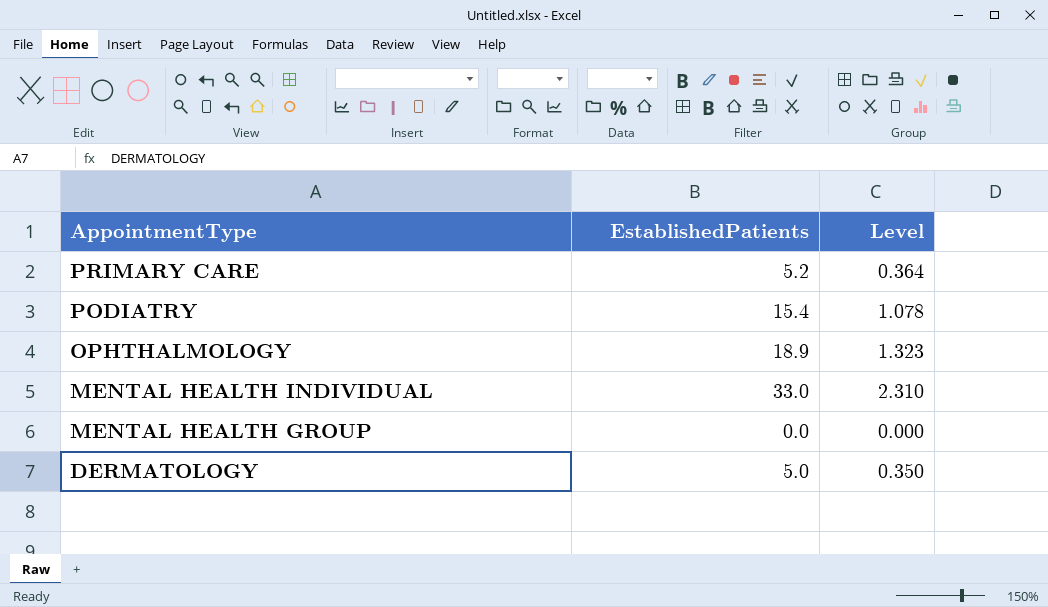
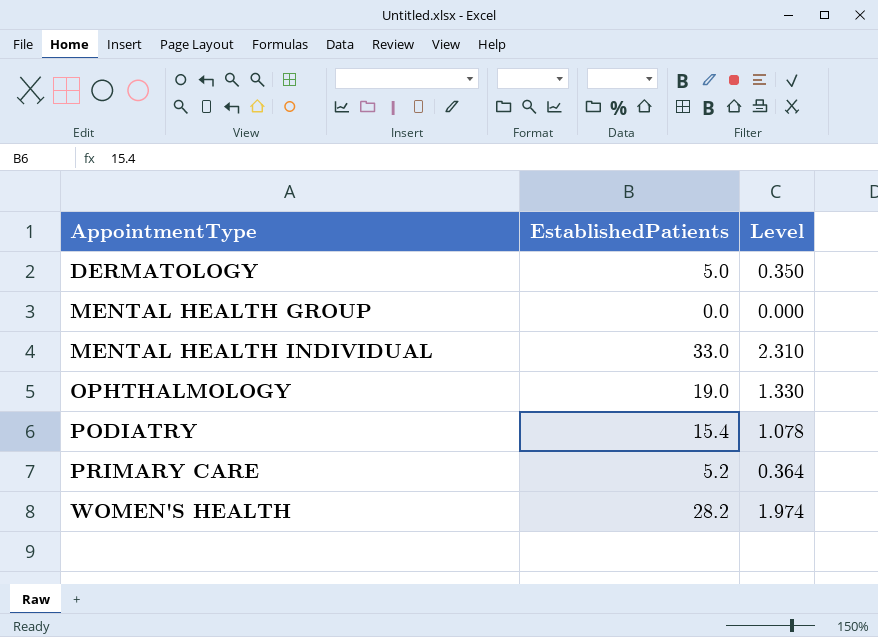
row order: AppointmentType descending -> AppointmentType ascending
OPHTHALMOLOGY | EstablishedPatients: 18.9 -> 19.0
OPHTHALMOLOGY | Level: 1.323 -> 1.330
row WOMEN'S HEALTH: none -> 28.2 | 1.974

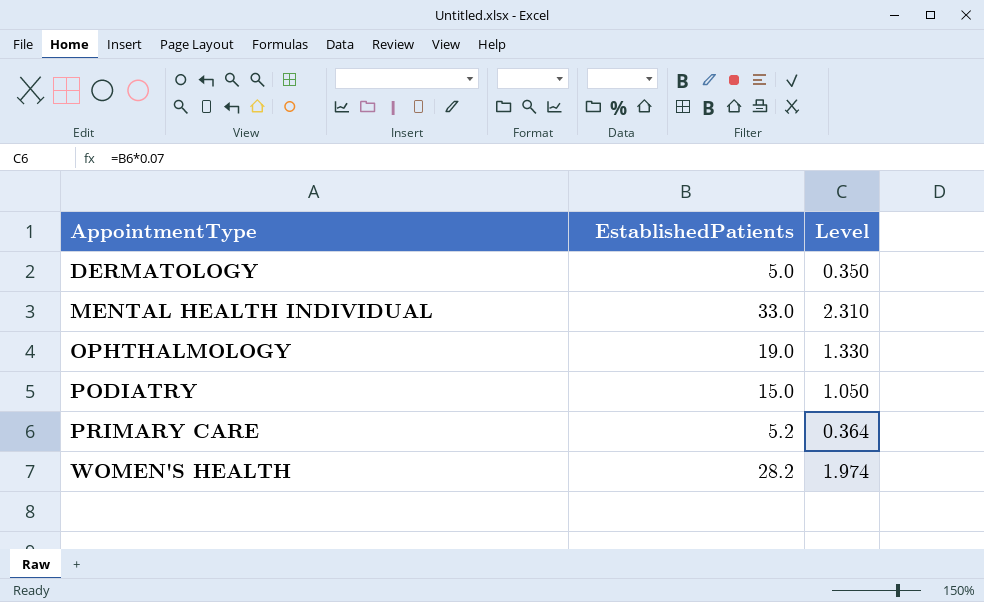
row MENTAL HEALTH GROUP: 0.0 | 0.000 -> none
PODIATRY | EstablishedPatients: 15.4 -> 15.0
PODIATRY | Level: 1.078 -> 1.050

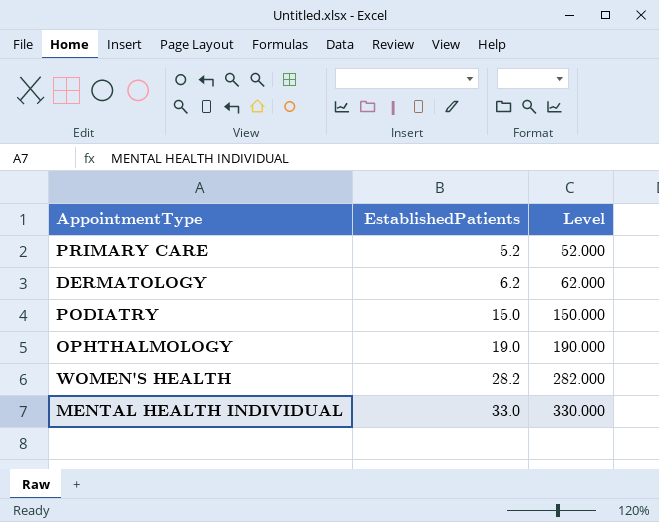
row order: AppointmentType ascending -> EstablishedPatients ascending
column Level | formula: [EstablishedPatients] * 0.07 -> [EstablishedPatients] * 10
DERMATOLOGY | EstablishedPatients: 5.0 -> 6.2

